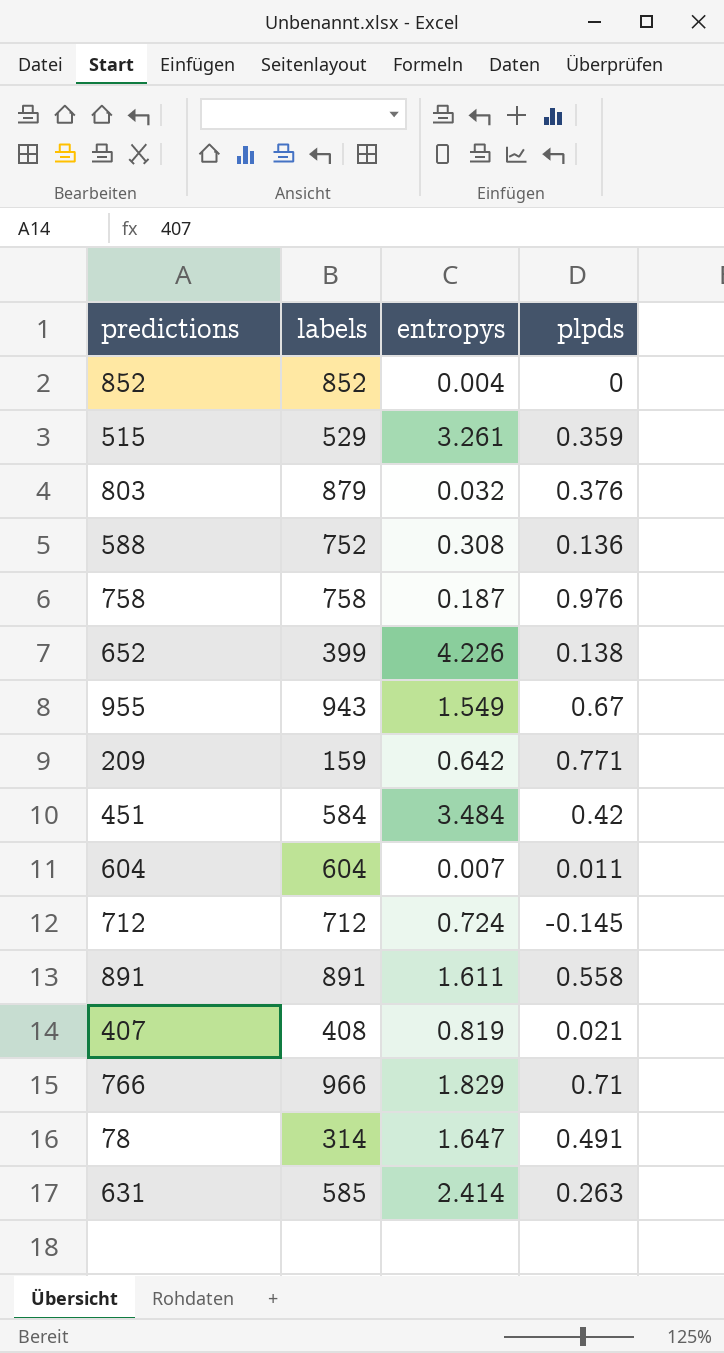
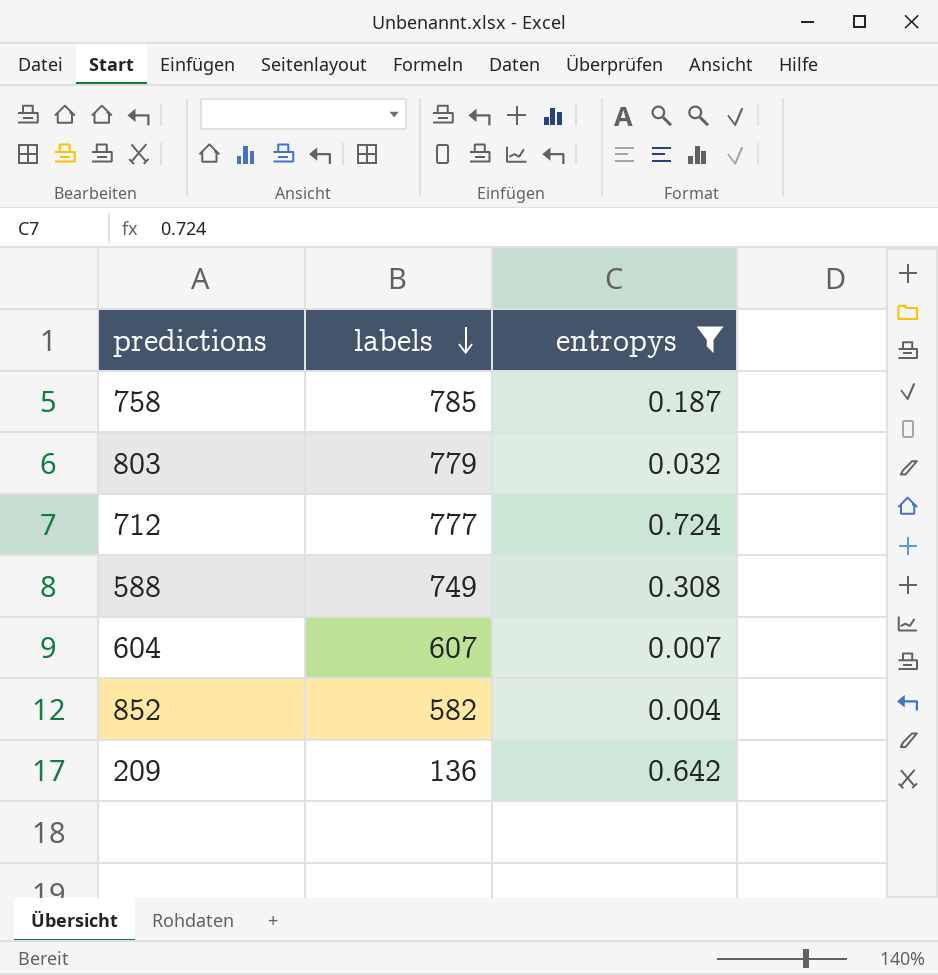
filter: none -> entropys <= 0.724
row order: none -> labels descending
column plpds | position: 4 -> none
758 | labels: 758 -> 785
803 | labels: 879 -> 779
712 | labels: 712 -> 777
588 | labels: 752 -> 749
604 | labels: 604 -> 607
852 | labels: 852 -> 582
209 | labels: 159 -> 136

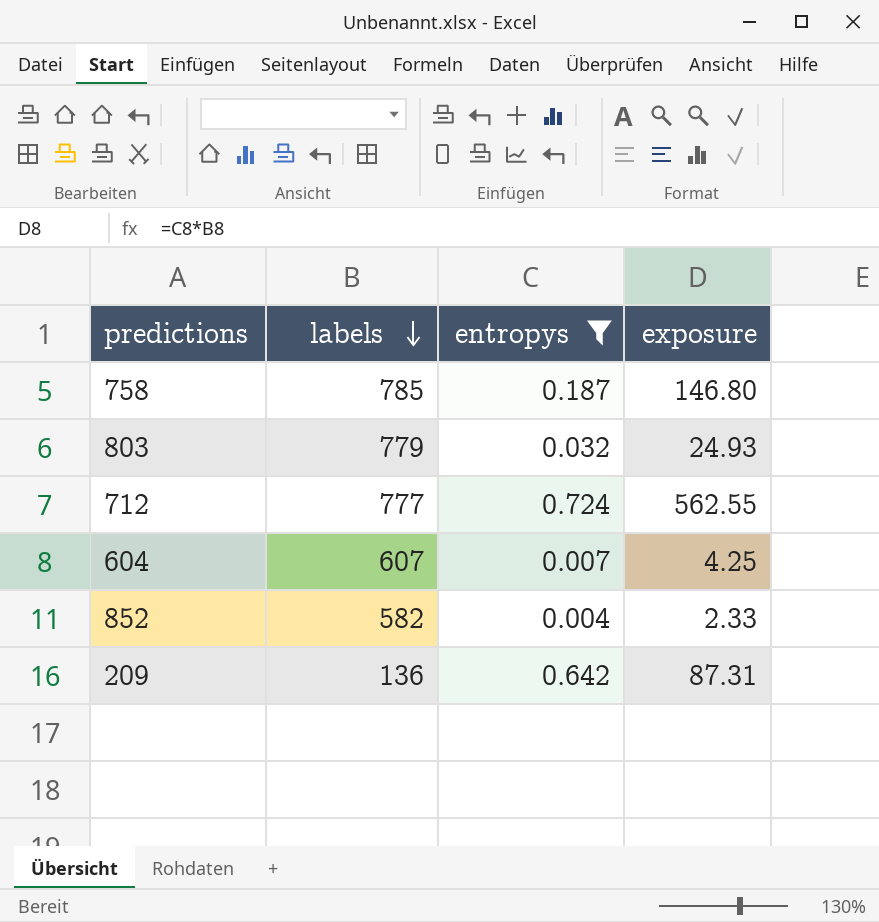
column exposure | formula: none -> [labels] * [entropys]
row 588: 749 | 0.308 -> none

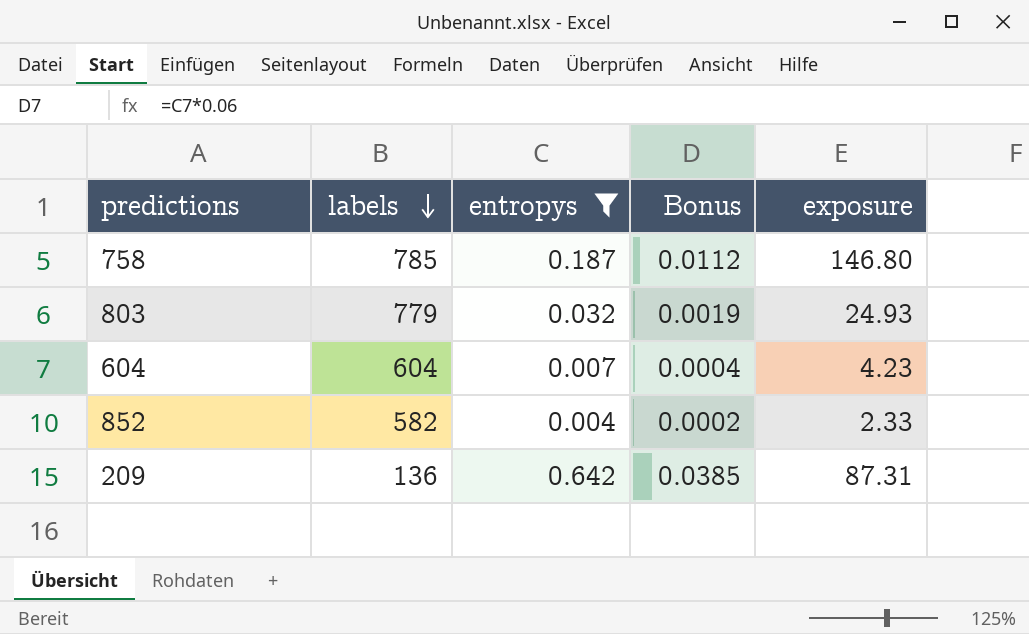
column Bonus | formula: none -> [entropys] * 0.06
row 712: 777 | 0.724 | 562.55 -> none
604 | labels: 607 -> 604
604 | exposure: 4.25 -> 4.23

